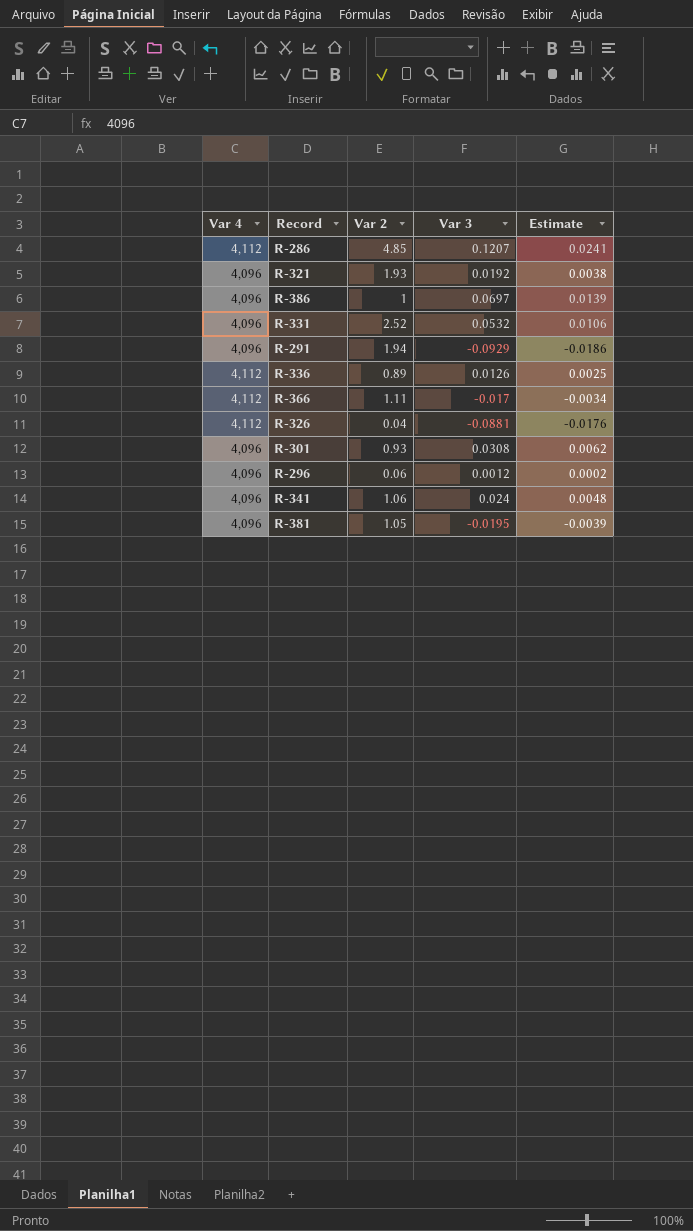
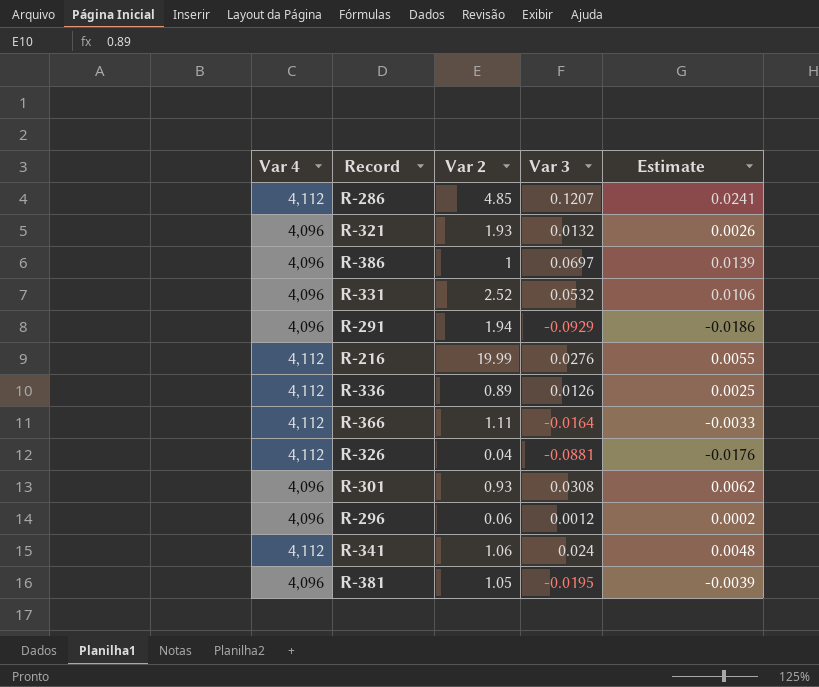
R-321 | Var 3: 0.0192 -> 0.0132
R-321 | Estimate: 0.0038 -> 0.0026
row R-216: none -> 4,112 | 19.99 | 0.0276 | 0.0055
R-366 | Var 3: -0.017 -> -0.0164
R-366 | Estimate: -0.0034 -> -0.0033
R-341 | Var 4: 4,096 -> 4,112

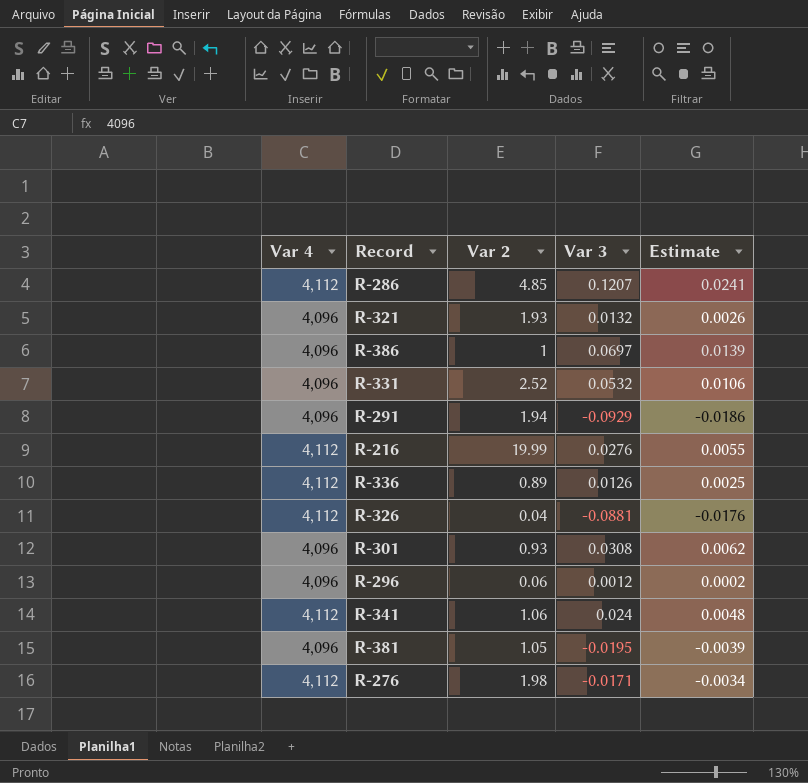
row R-366: 4,112 | 1.11 | -0.0164 | -0.0033 -> none
row R-276: none -> 4,112 | 1.98 | -0.0171 | -0.0034

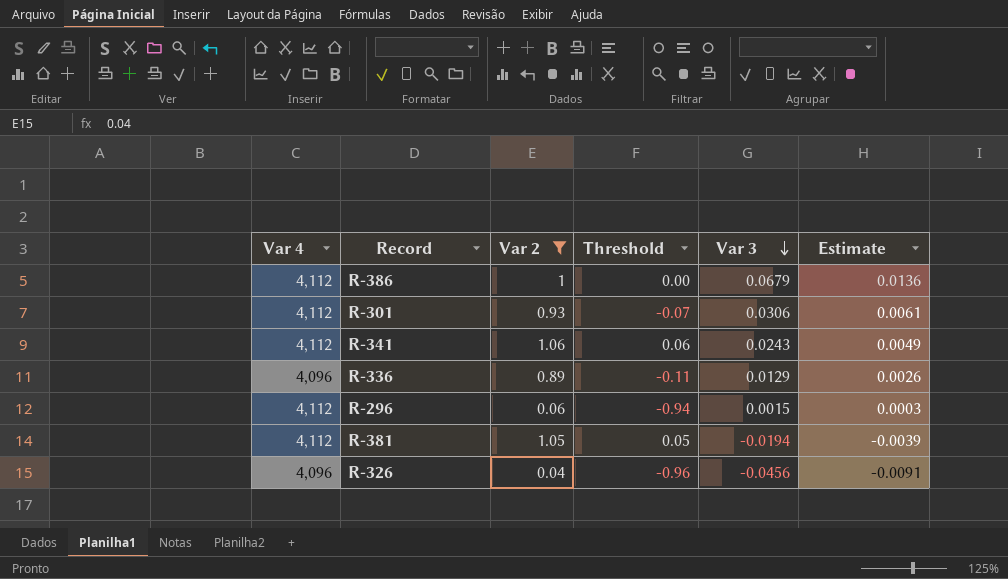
filter: none -> Var 2 <= 1.06
row order: none -> Var 3 descending
column Threshold | formula: none -> [Var 2] - 1
R-386 | Var 4: 4,096 -> 4,112
R-386 | Var 3: 0.0697 -> 0.0679
R-386 | Estimate: 0.0139 -> 0.0136
R-301 | Var 4: 4,096 -> 4,112
R-301 | Var 3: 0.0308 -> 0.0306
R-301 | Estimate: 0.0062 -> 0.0061
R-341 | Var 3: 0.024 -> 0.0243
R-341 | Estimate: 0.0048 -> 0.0049
R-336 | Var 4: 4,112 -> 4,096
R-336 | Var 3: 0.0126 -> 0.0129
R-336 | Estimate: 0.0025 -> 0.0026
R-296 | Var 4: 4,096 -> 4,112
R-296 | Var 3: 0.0012 -> 0.0015
R-296 | Estimate: 0.0002 -> 0.0003
R-381 | Var 4: 4,096 -> 4,112
R-381 | Var 3: -0.0195 -> -0.0194
R-326 | Var 4: 4,112 -> 4,096
R-326 | Var 3: -0.0881 -> -0.0456
R-326 | Estimate: -0.0176 -> -0.0091

